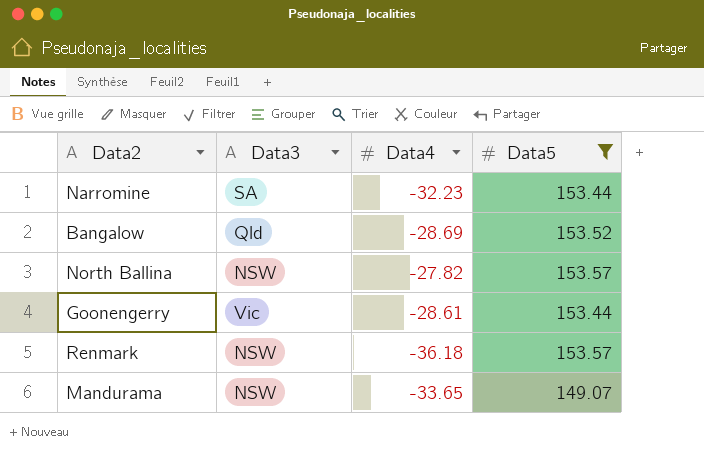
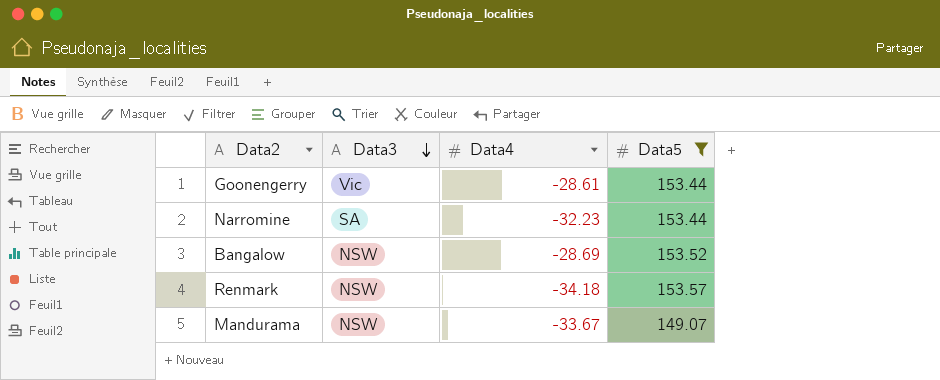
row order: none -> Data3 descending
row North Ballina: NSW | -27.82 | 153.57 -> none
Bangalow | Data3: Qld -> NSW
Renmark | Data4: -36.18 -> -34.18
Mandurama | Data4: -33.65 -> -33.67

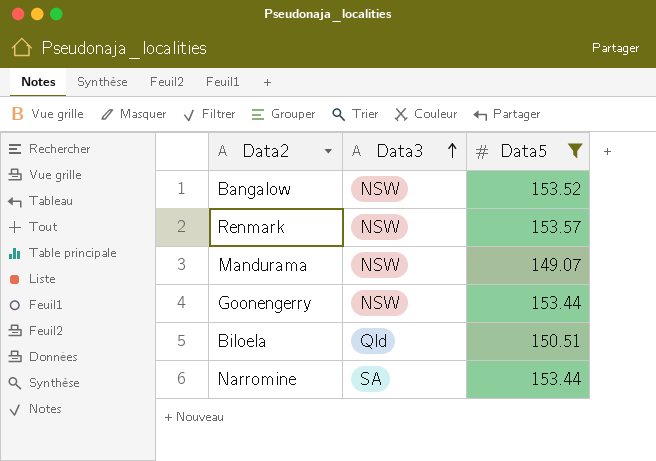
row order: Data3 descending -> Data3 ascending
column Data4 | position: 3 -> none
Goonengerry | Data3: Vic -> NSW
row Biloela: none -> Qld | 150.51

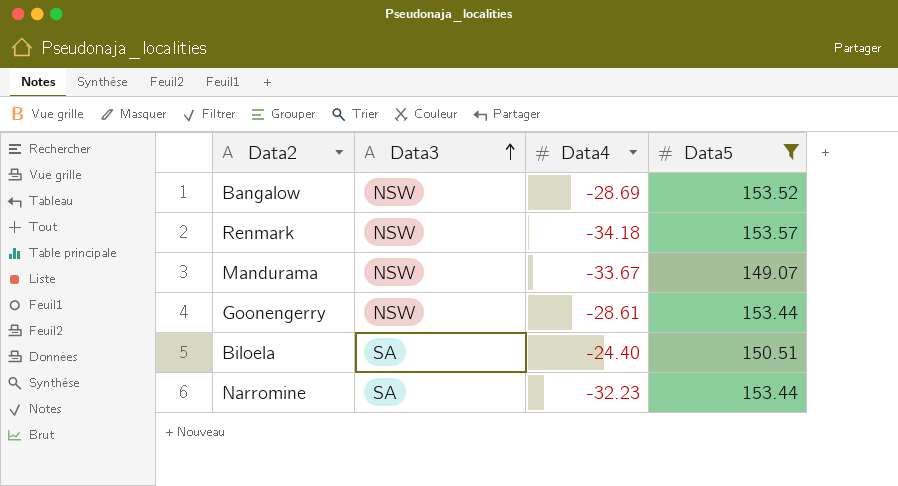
column Data4 | position: none -> 3
Biloela | Data3: Qld -> SA

